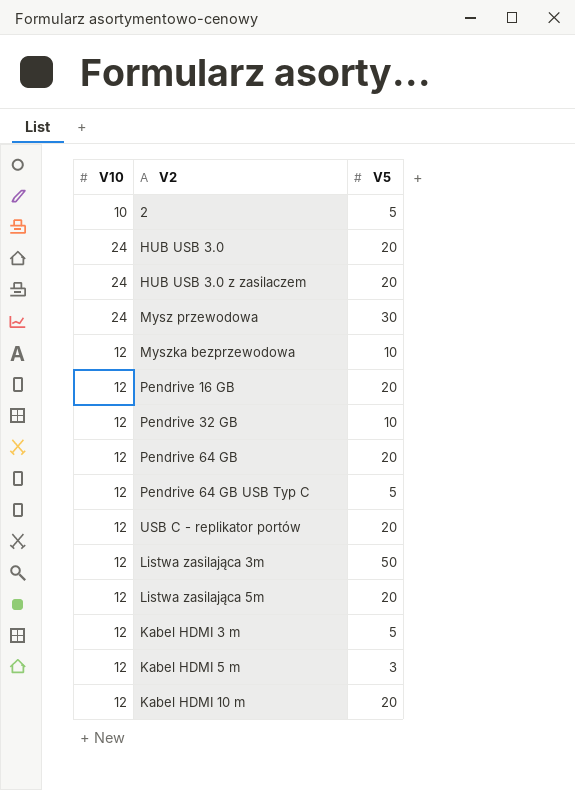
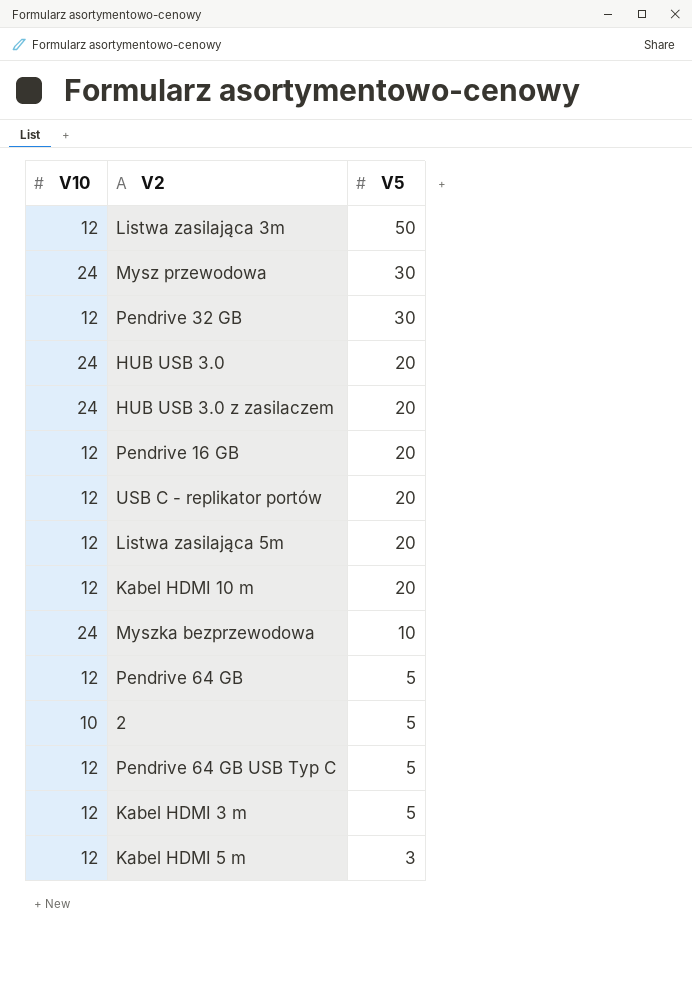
row order: none -> V5 descending
Pendrive 32 GB | V5: 10 -> 30
Myszka bezprzewodowa | V10: 12 -> 24
Pendrive 64 GB | V5: 20 -> 5

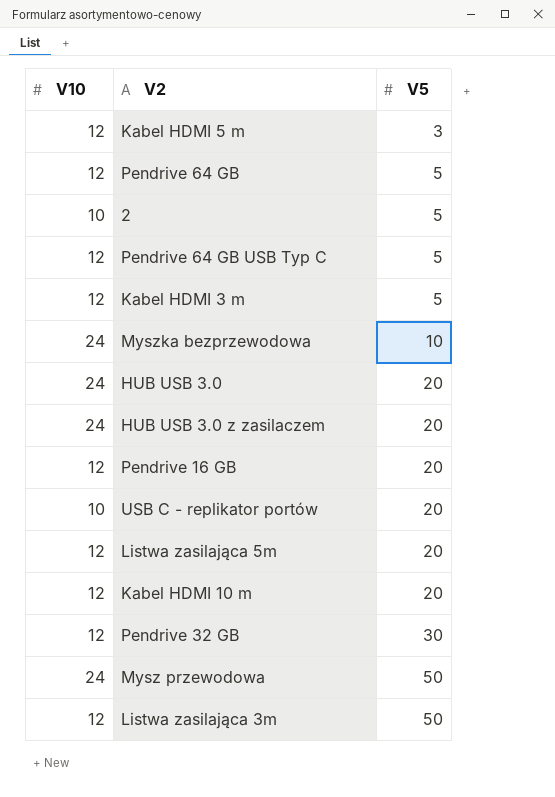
row order: V5 descending -> V5 ascending
USB C - replikator portów | V10: 12 -> 10
Mysz przewodowa | V5: 30 -> 50

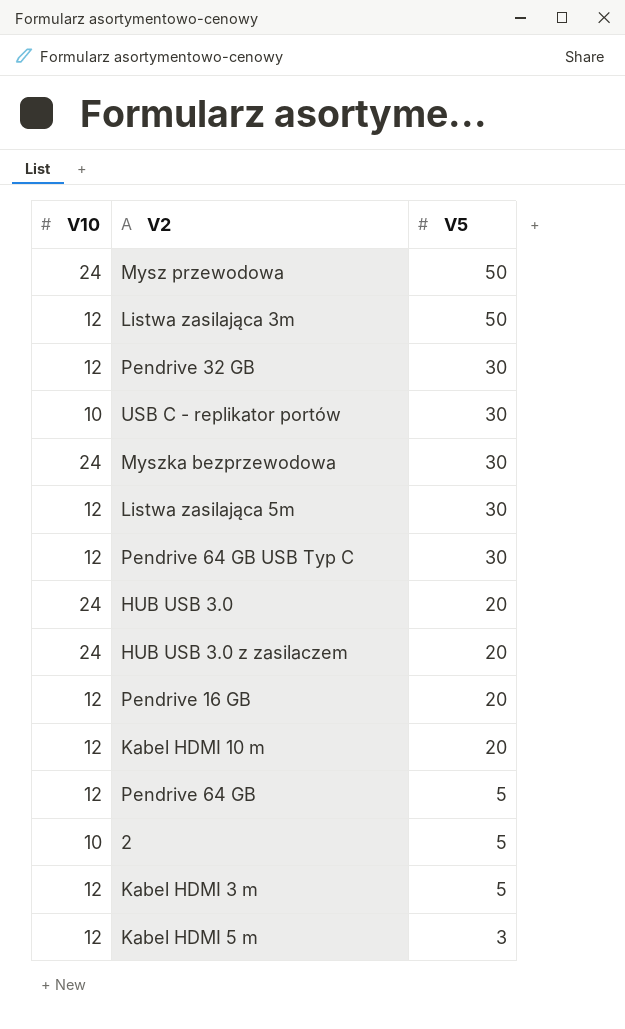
row order: V5 ascending -> V5 descending
USB C - replikator portów | V5: 20 -> 30
Myszka bezprzewodowa | V5: 10 -> 30
Listwa zasilająca 5m | V5: 20 -> 30
Pendrive 64 GB USB Typ C | V5: 5 -> 30

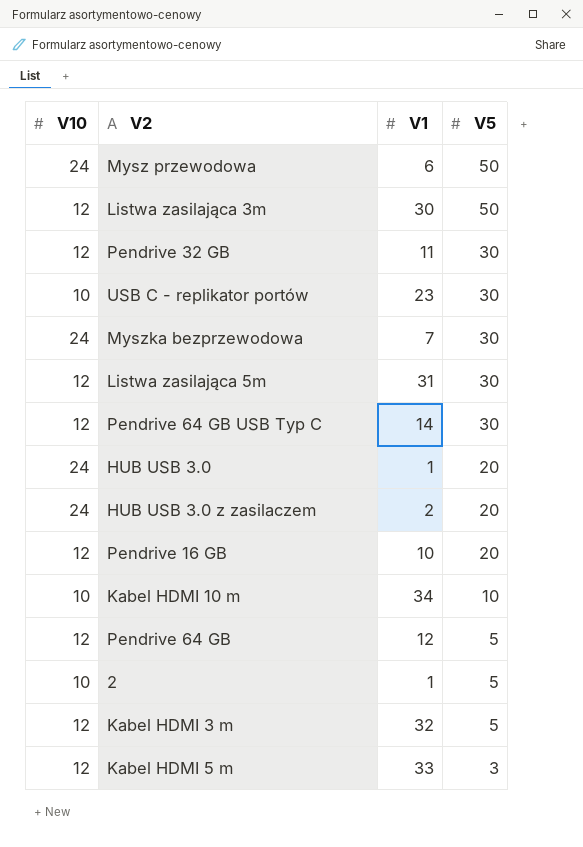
column V1 | position: none -> 3
Kabel HDMI 10 m | V10: 12 -> 10
Kabel HDMI 10 m | V5: 20 -> 10

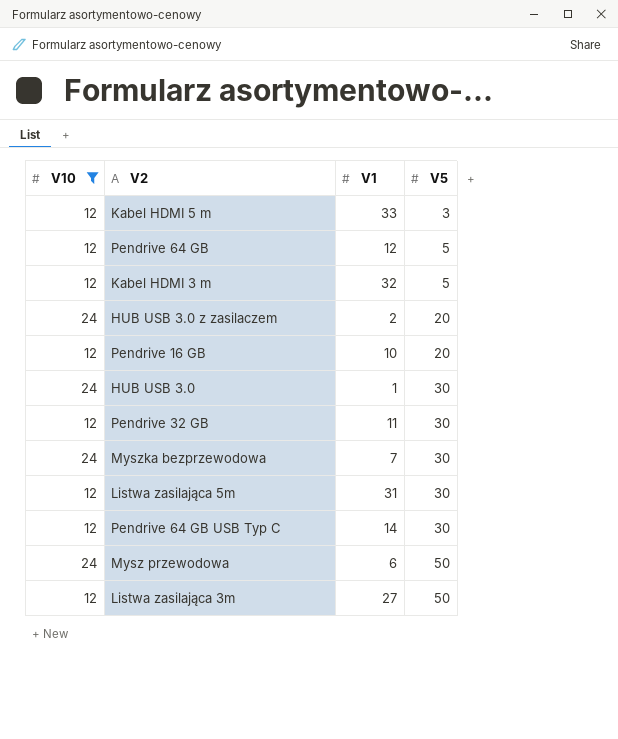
filter: none -> V10 != 10
row order: V5 descending -> V5 ascending
HUB USB 3.0 | V5: 20 -> 30
Listwa zasilająca 3m | V1: 30 -> 27

